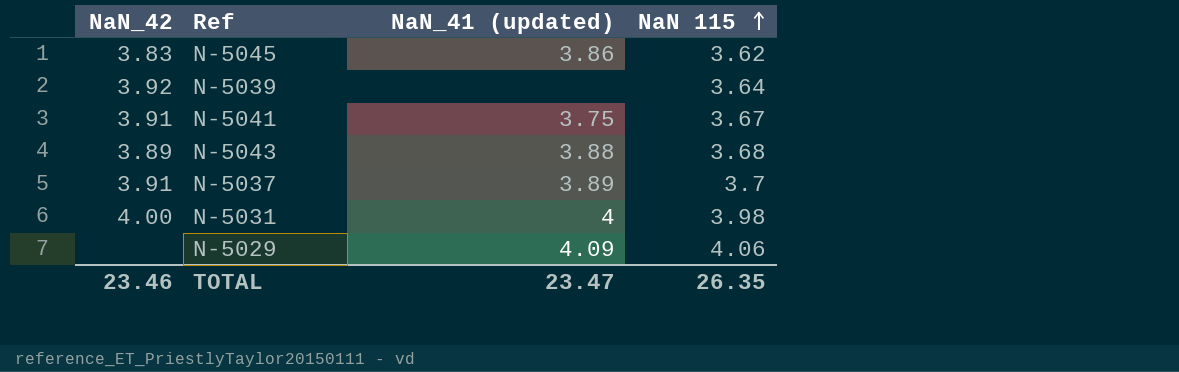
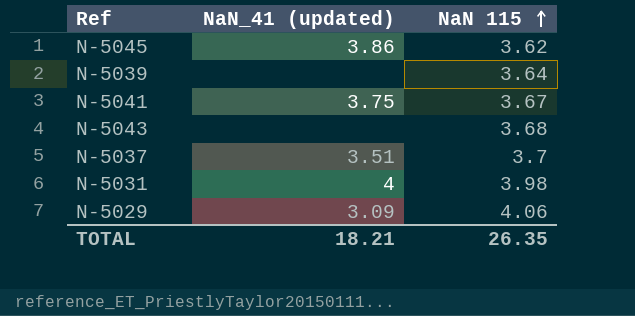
column NaN_42 | position: 1 -> none
N-5043 | NaN_41 (updated): 3.88 -> none
N-5037 | NaN_41 (updated): 3.89 -> 3.51
N-5029 | NaN_41 (updated): 4.09 -> 3.09
TOTAL | NaN_41 (updated): 23.47 -> 18.21

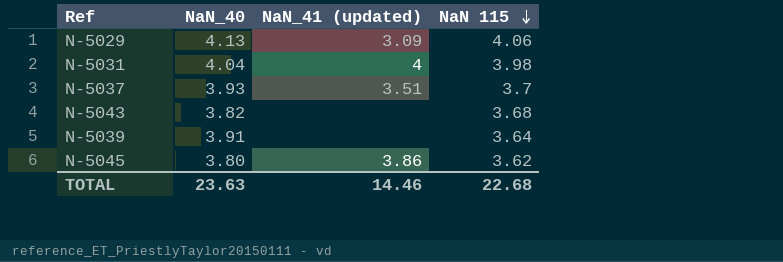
row order: NaN 115 ascending -> NaN 115 descending
column NaN_40 | position: none -> 2
row N-5041: 3.75 | 3.67 -> none
TOTAL | NaN_41 (updated): 18.21 -> 14.46
TOTAL | NaN 115: 26.35 -> 22.68

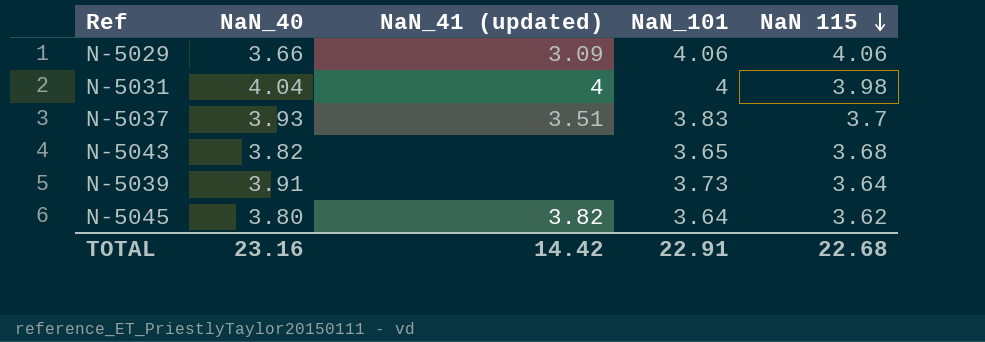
column NaN_101 | position: none -> 4
N-5029 | NaN_40: 4.13 -> 3.66
N-5045 | NaN_41 (updated): 3.86 -> 3.82
TOTAL | NaN_40: 23.63 -> 23.16
TOTAL | NaN_41 (updated): 14.46 -> 14.42

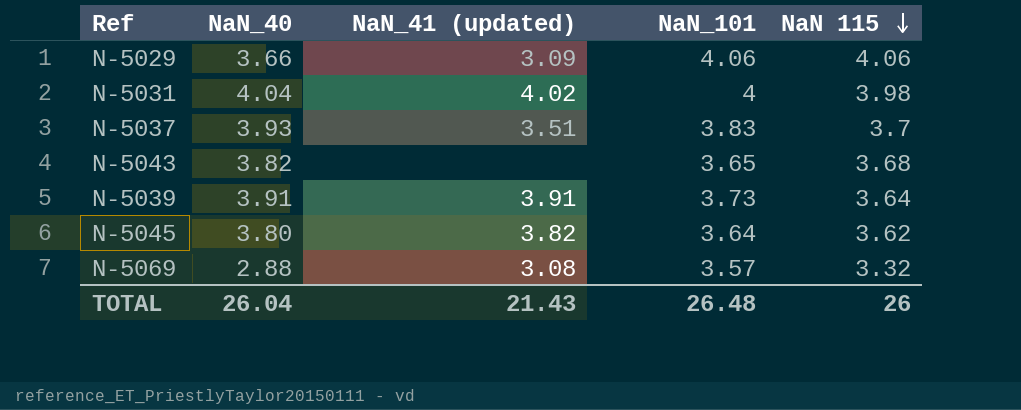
N-5031 | NaN_41 (updated): 4 -> 4.02
N-5039 | NaN_41 (updated): none -> 3.91
row N-5069: none -> 2.88 | 3.08 | 3.57 | 3.32
TOTAL | NaN_40: 23.16 -> 26.04
TOTAL | NaN_41 (updated): 14.42 -> 21.43
TOTAL | NaN_101: 22.91 -> 26.48
TOTAL | NaN 115: 22.68 -> 26

